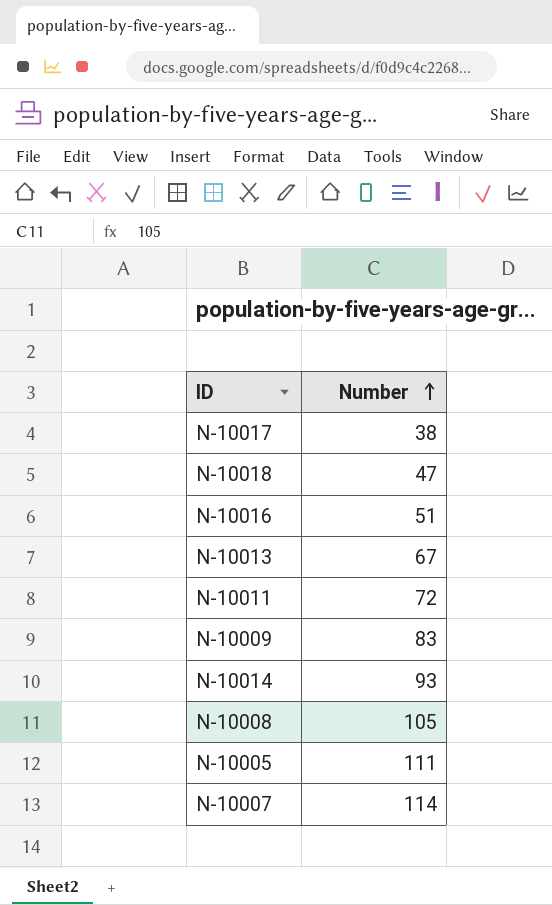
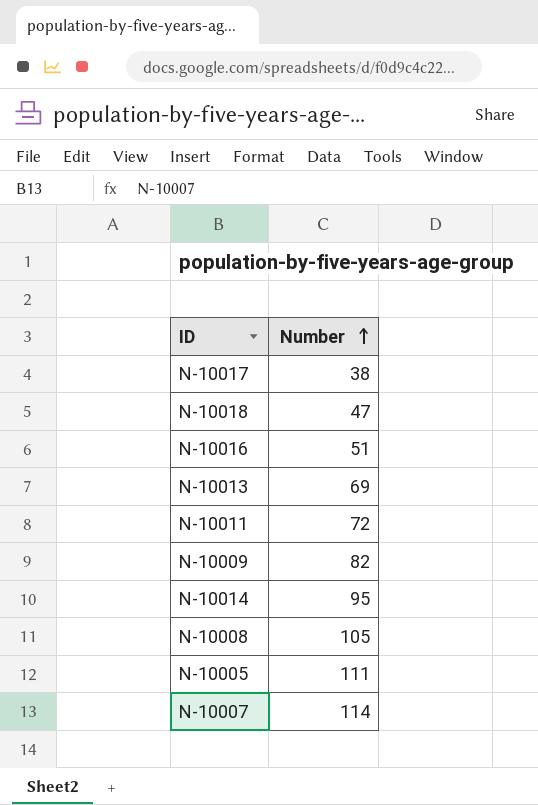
N-10013 | Number: 67 -> 69
N-10009 | Number: 83 -> 82
N-10014 | Number: 93 -> 95

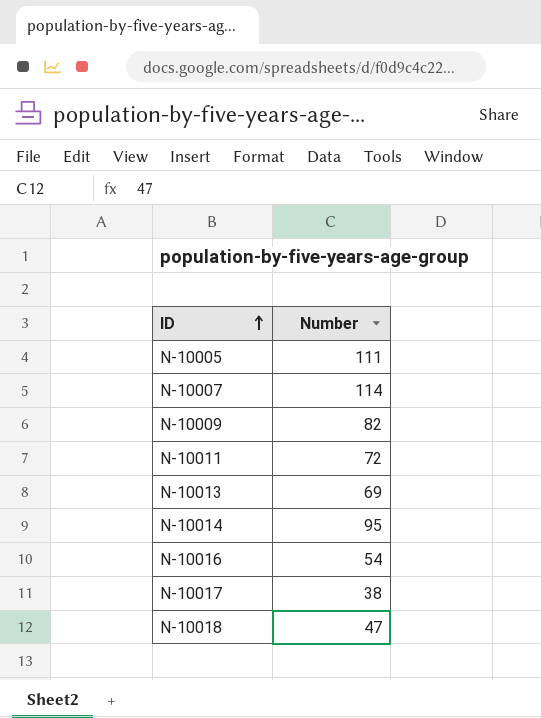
row order: Number ascending -> ID ascending
row N-10008: 105 -> none
N-10016 | Number: 51 -> 54

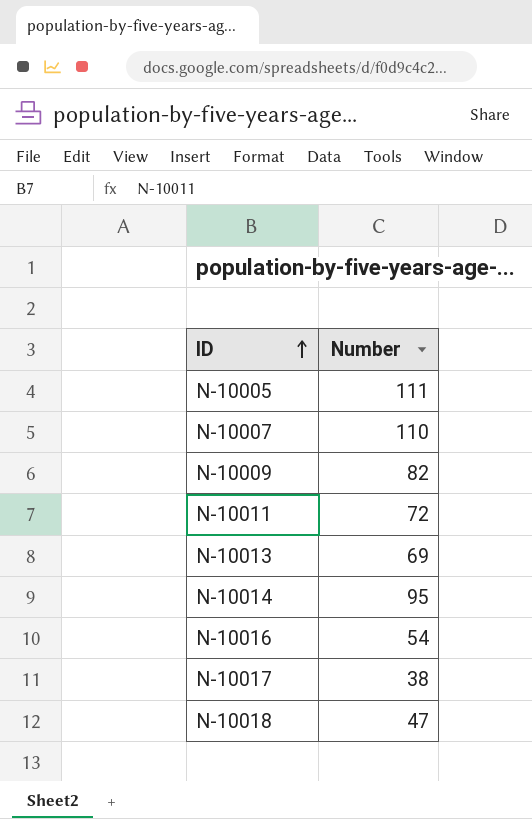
N-10007 | Number: 114 -> 110

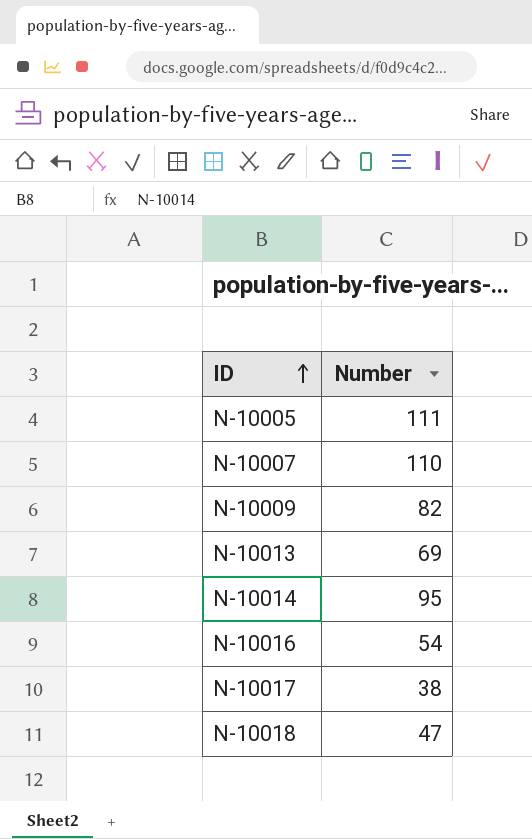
row N-10011: 72 -> none

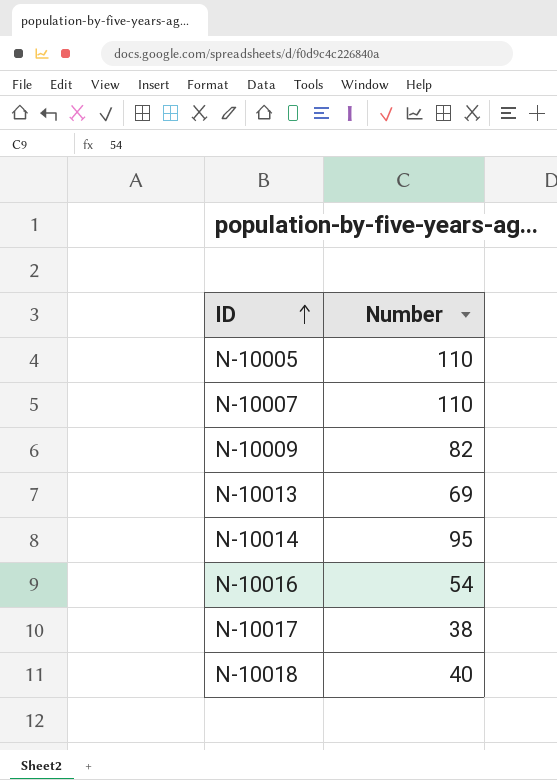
N-10005 | Number: 111 -> 110
N-10018 | Number: 47 -> 40

